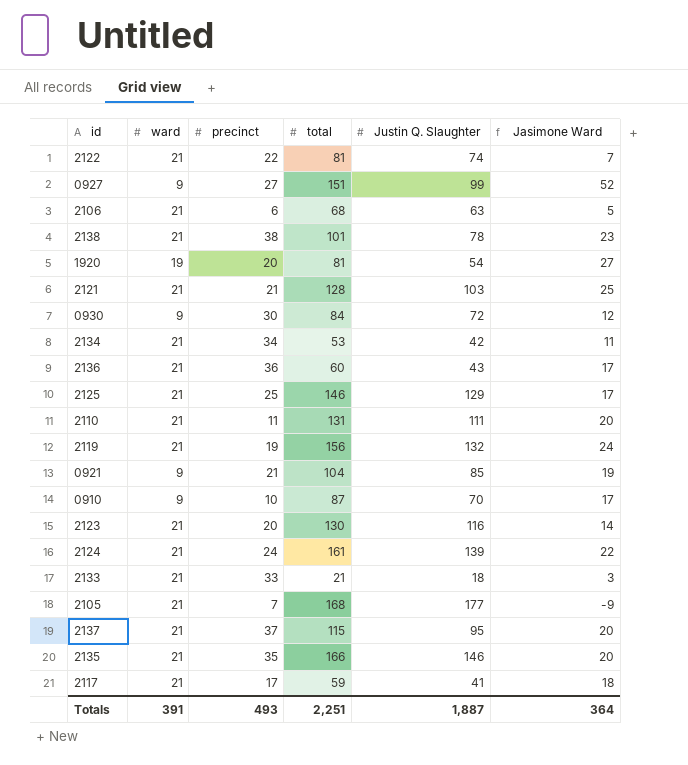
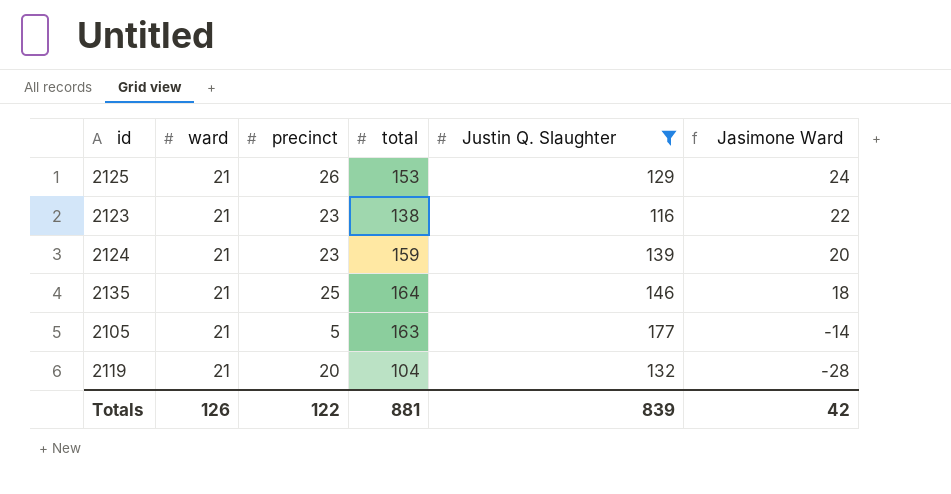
filter: none -> Justin Q. Slaughter >= 116
row order: none -> Jasimone Ward descending
2125 | precinct: 25 -> 26
2125 | total: 146 -> 153
2125 | Jasimone Ward: 17 -> 24
2123 | precinct: 20 -> 23
2123 | total: 130 -> 138
2123 | Jasimone Ward: 14 -> 22
2124 | precinct: 24 -> 23
2124 | total: 161 -> 159
2124 | Jasimone Ward: 22 -> 20
2135 | precinct: 35 -> 25
2135 | total: 166 -> 164
2135 | Jasimone Ward: 20 -> 18
2105 | precinct: 7 -> 5
2105 | total: 168 -> 163
2105 | Jasimone Ward: -9 -> -14
2119 | precinct: 19 -> 20
2119 | total: 156 -> 104
2119 | Jasimone Ward: 24 -> -28
Totals | ward: 391 -> 126
Totals | precinct: 493 -> 122
Totals | total: 2,251 -> 881
Totals | Justin Q. Slaughter: 1,887 -> 839
Totals | Jasimone Ward: 364 -> 42

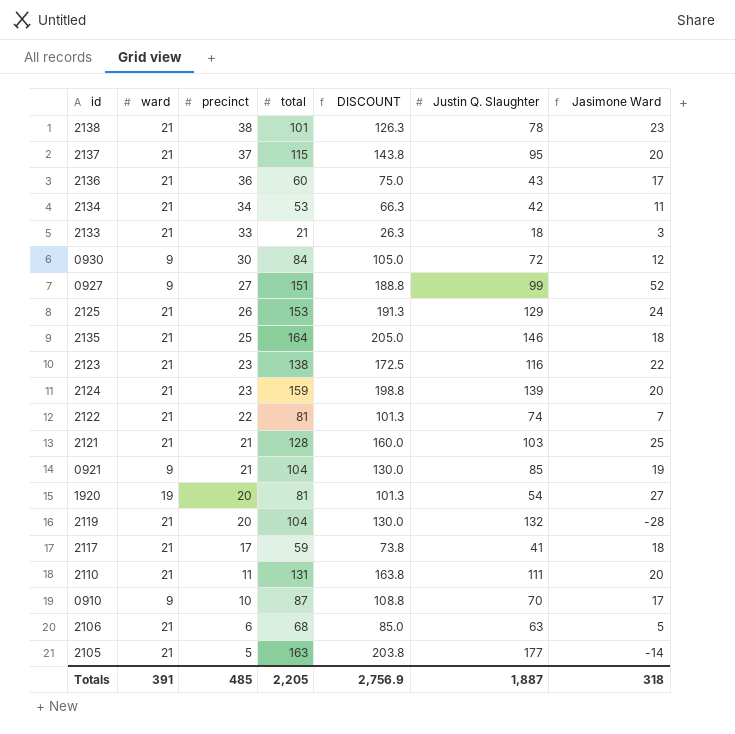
filter: Justin Q. Slaughter >= 116 -> none
row order: Jasimone Ward descending -> precinct descending
column DISCOUNT | formula: none -> [total] * 1.25
Totals | ward: 126 -> 391
Totals | precinct: 122 -> 485
Totals | total: 881 -> 2,205
Totals | Justin Q. Slaughter: 839 -> 1,887
Totals | Jasimone Ward: 42 -> 318

